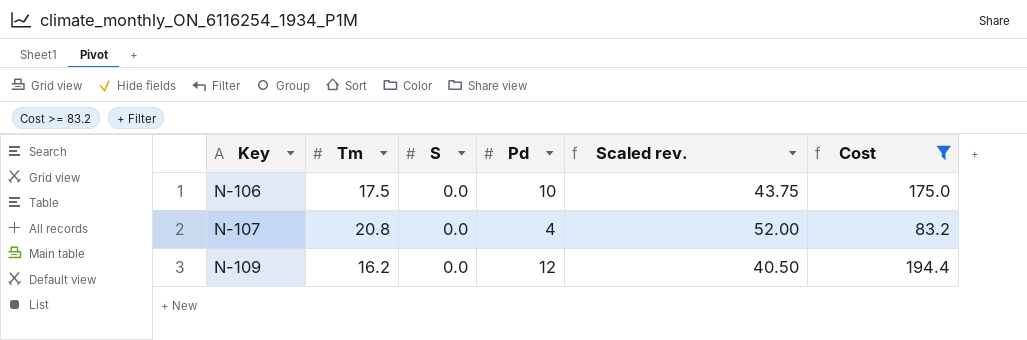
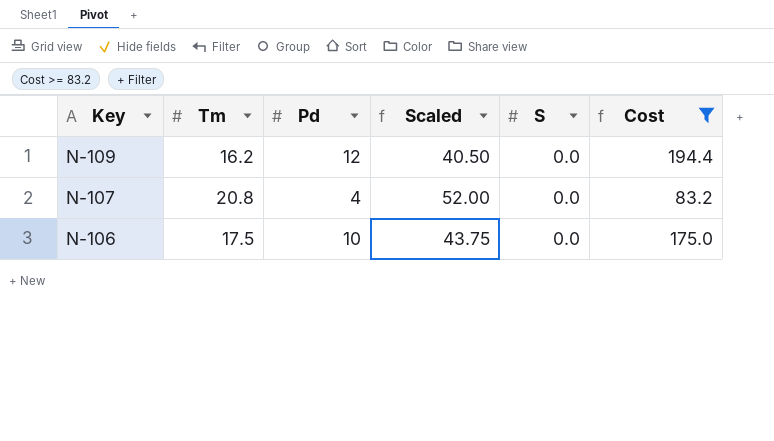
row order: Key ascending -> Key descending
column name: Scaled rev. -> Scaled
column S | position: 3 -> 5

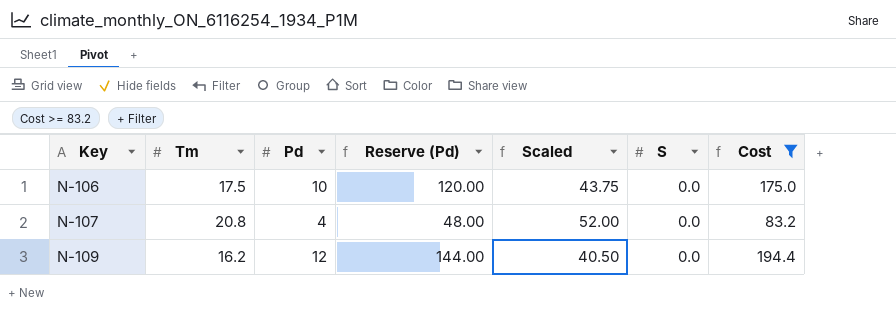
row order: Key descending -> Key ascending
column Reserve (Pd) | formula: none -> [Pd] * 12

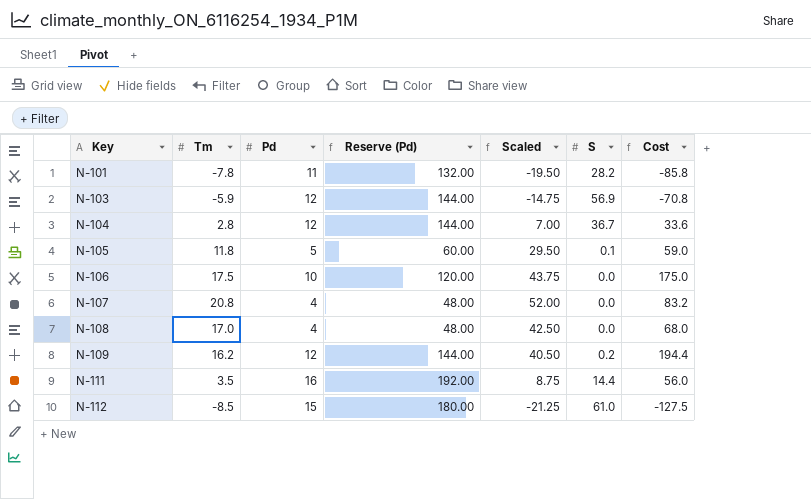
filter: Cost >= 83.2 -> none
N-109 | S: 0.0 -> 0.2

